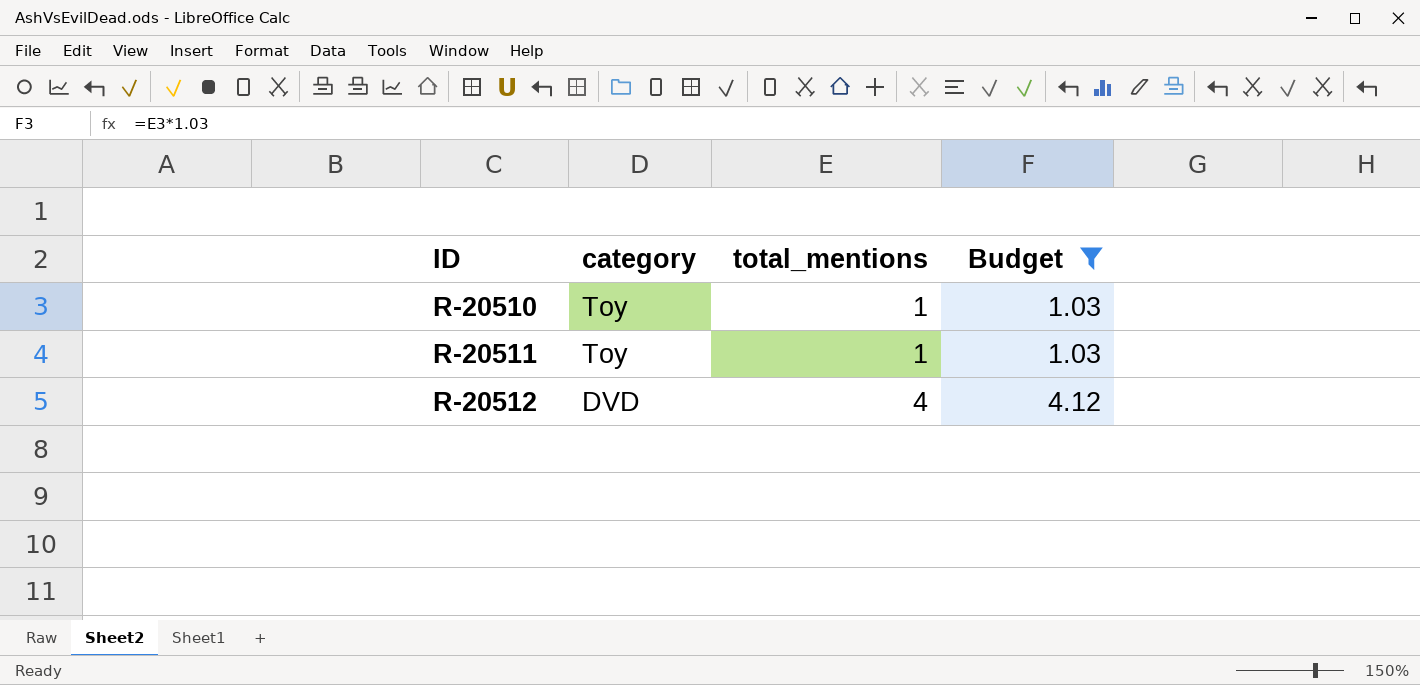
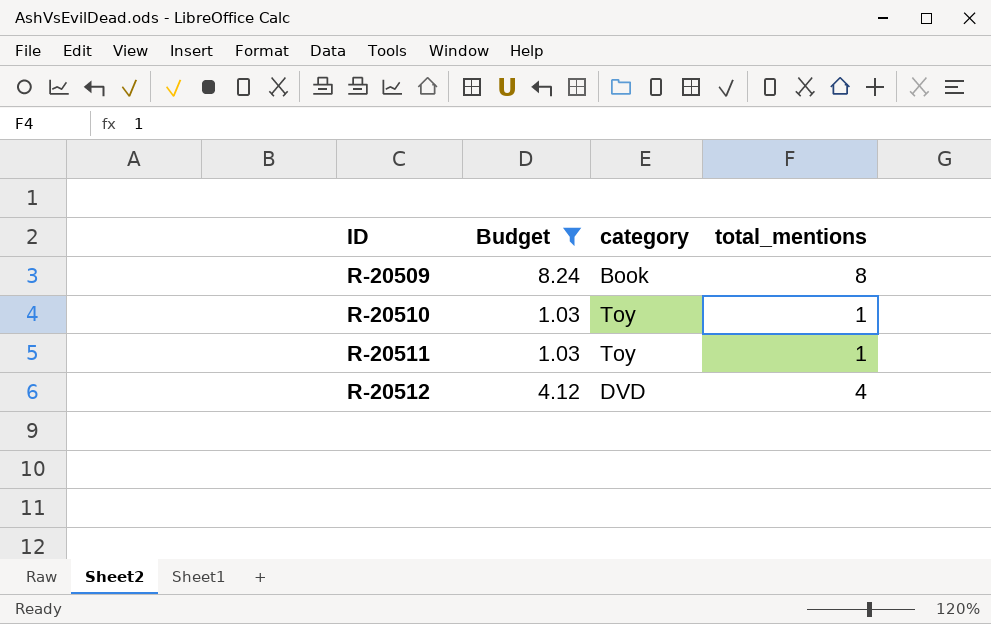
column Budget | position: 4 -> 2
row R-20509: none -> 8.24 | Book | 8

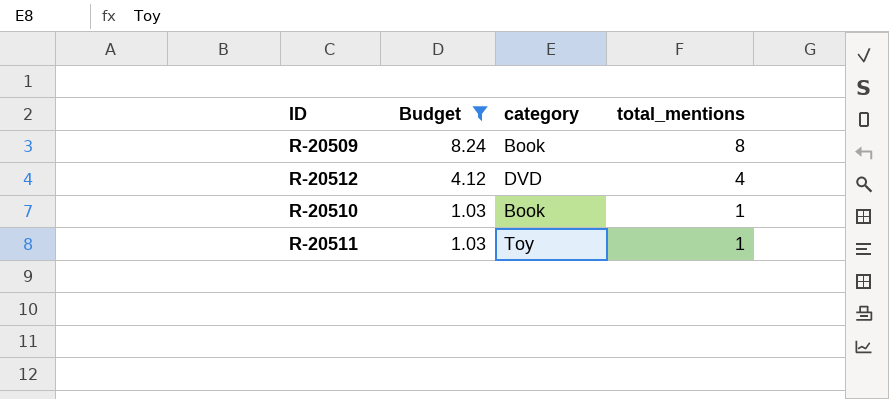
row order: ID ascending -> Budget descending
R-20510 | category: Toy -> Book

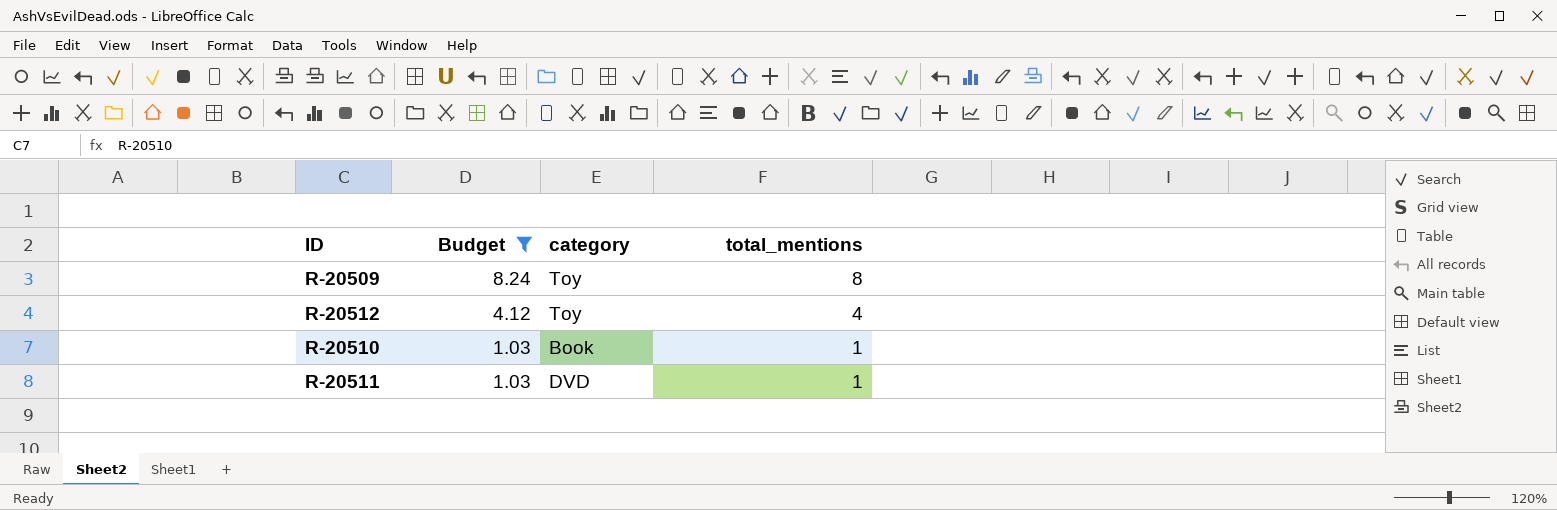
R-20509 | category: Book -> Toy
R-20512 | category: DVD -> Toy
R-20511 | category: Toy -> DVD

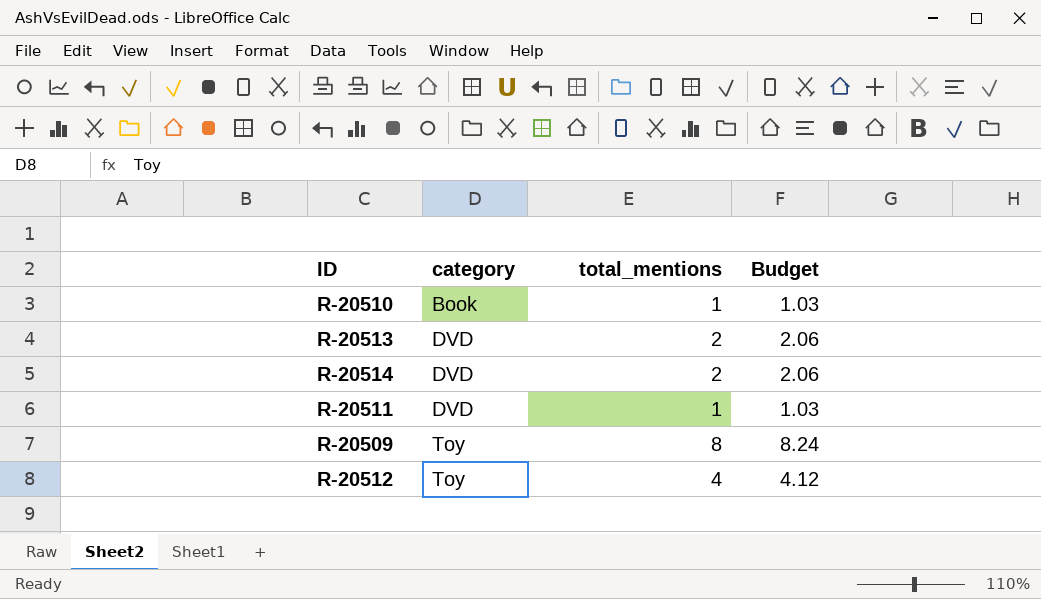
filter: Budget != 2.06 -> none
row order: Budget descending -> category ascending
column Budget | position: 2 -> 4

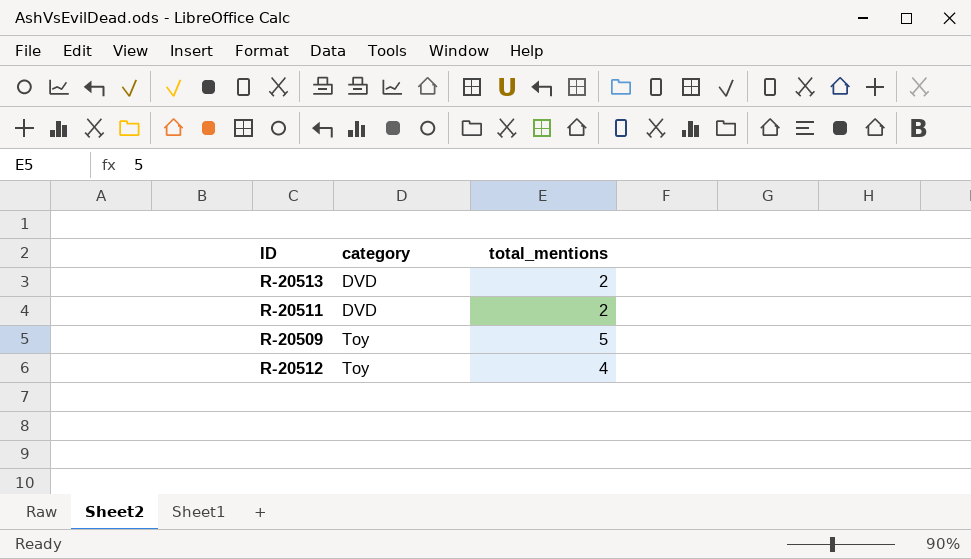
column Budget | formula: [total_mentions] * 1.03 -> none
row R-20510: Book | 1 | 1.03 -> none
row R-20514: DVD | 2 | 2.06 -> none
R-20511 | total_mentions: 1 -> 2
R-20509 | total_mentions: 8 -> 5

